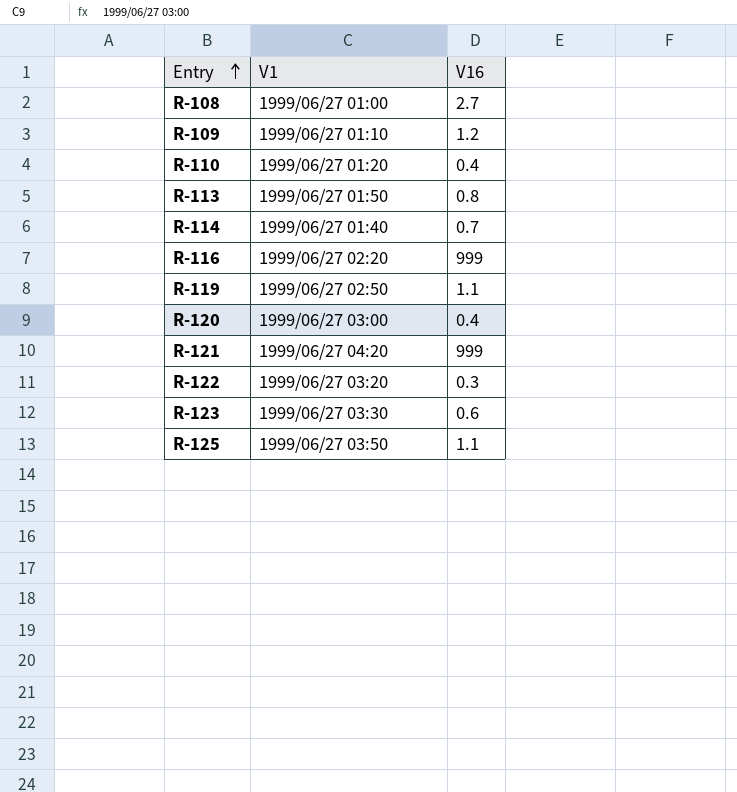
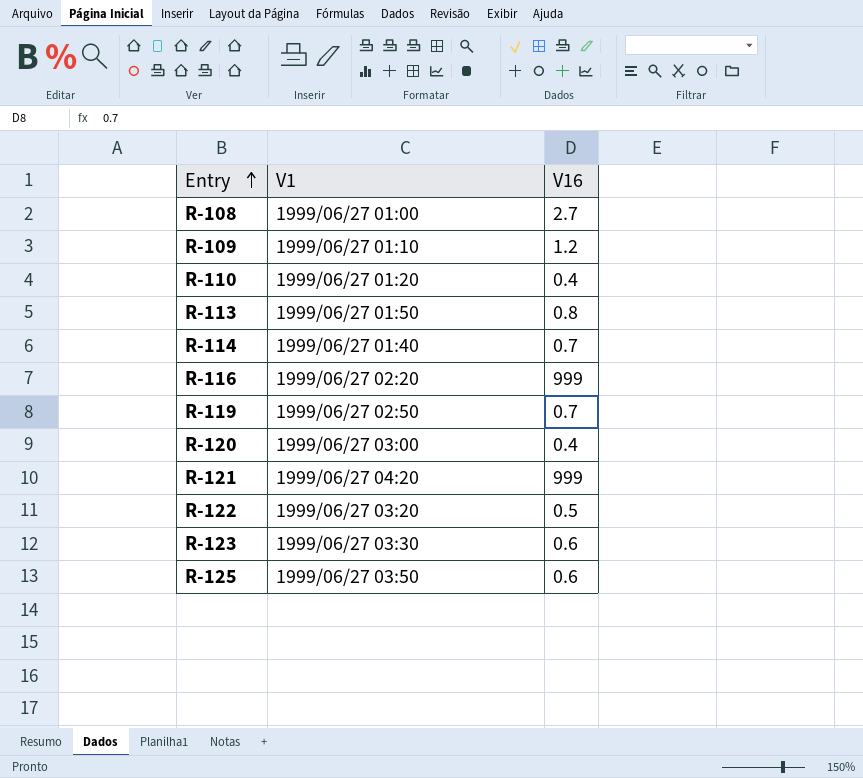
R-119 | V16: 1.1 -> 0.7
R-122 | V16: 0.3 -> 0.5
R-125 | V16: 1.1 -> 0.6

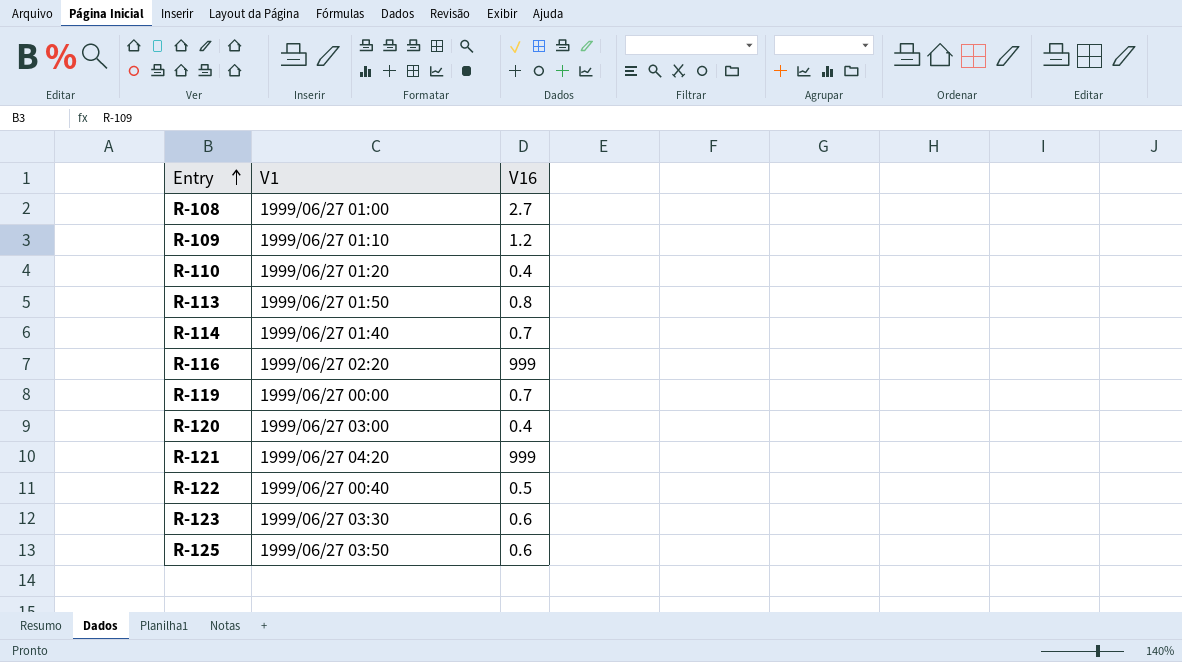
R-119 | V1: 1999/06/27 02:50 -> 1999/06/27 00:00
R-122 | V1: 1999/06/27 03:20 -> 1999/06/27 00:40

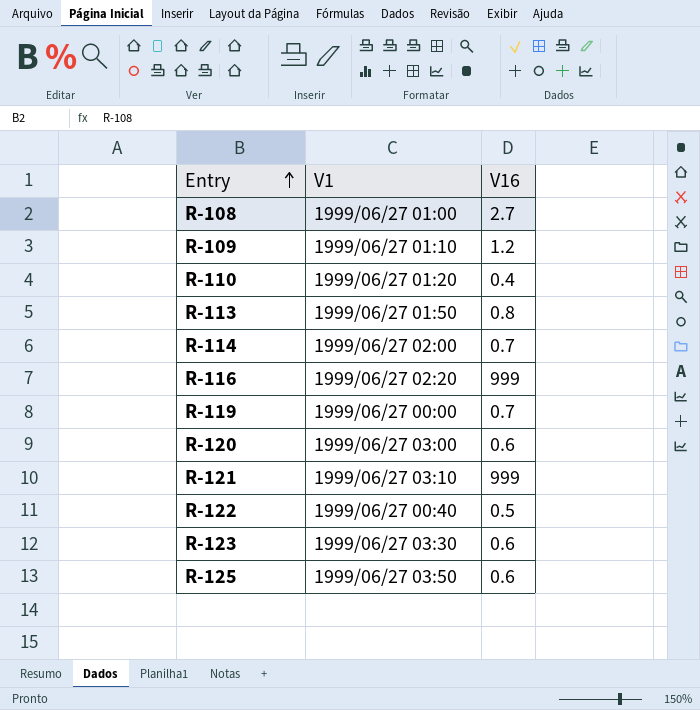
R-114 | V1: 1999/06/27 01:40 -> 1999/06/27 02:00
R-120 | V16: 0.4 -> 0.6
R-121 | V1: 1999/06/27 04:20 -> 1999/06/27 03:10

